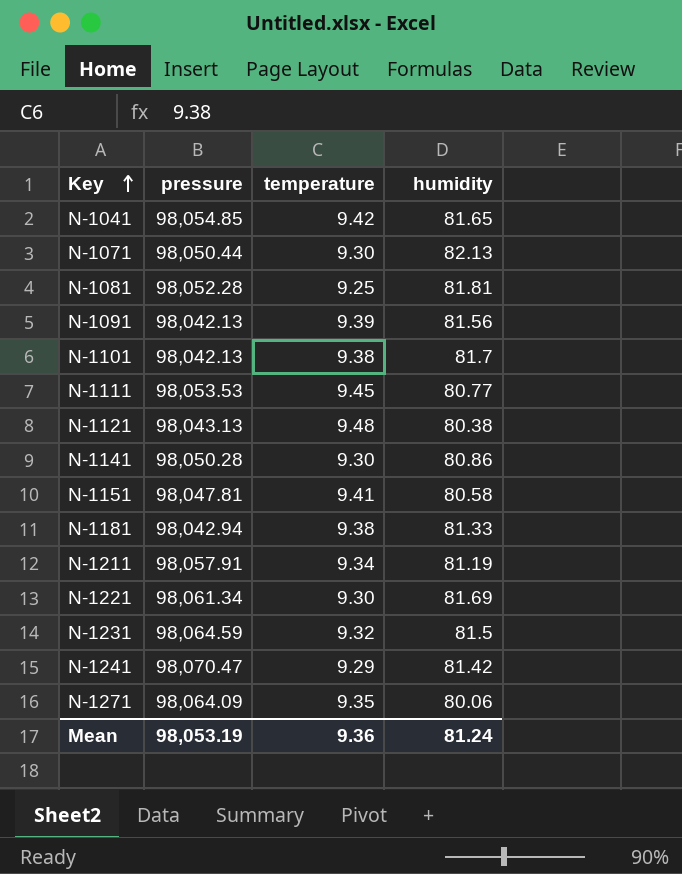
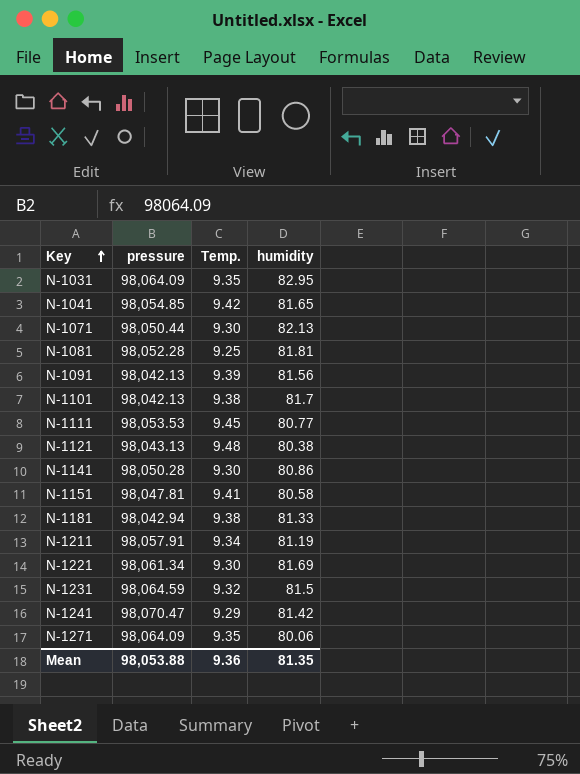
column name: temperature -> Temp.
row N-1031: none -> 98,064.09 | 9.35 | 82.95
Mean | pressure: 98,053.19 -> 98,053.88
Mean | humidity: 81.24 -> 81.35

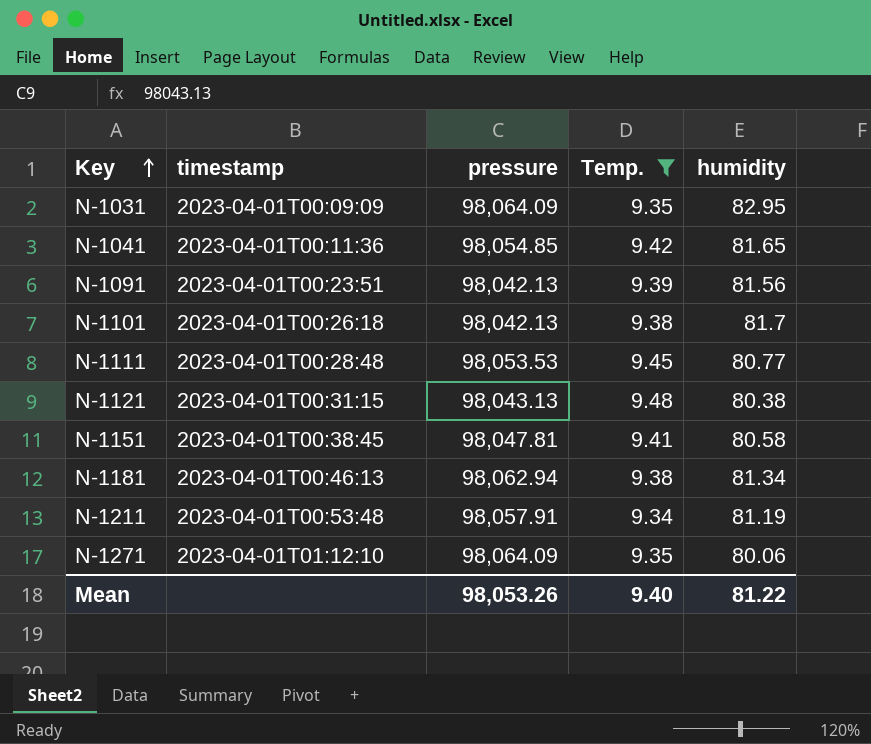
filter: none -> Temp. >= 9.34
column timestamp | position: none -> 2
N-1181 | pressure: 98,042.94 -> 98,062.94
N-1181 | humidity: 81.33 -> 81.34
Mean | pressure: 98,053.88 -> 98,053.26
Mean | Temp.: 9.36 -> 9.40
Mean | humidity: 81.35 -> 81.22

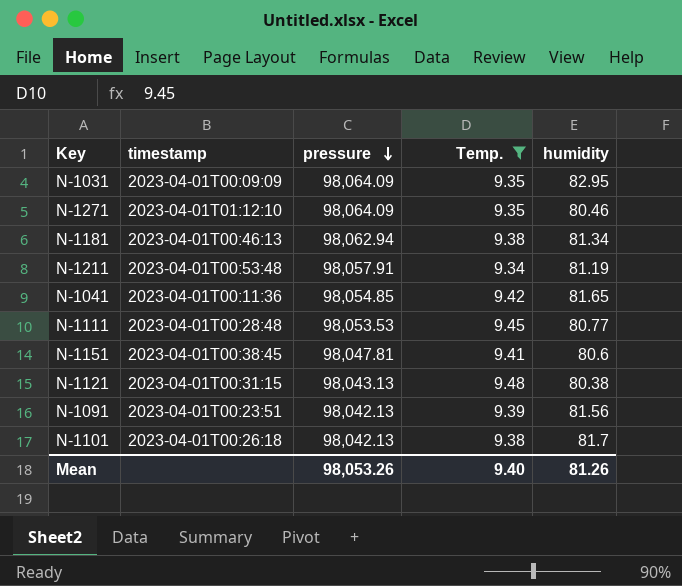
row order: Key ascending -> pressure descending
N-1271 | humidity: 80.06 -> 80.46
N-1151 | humidity: 80.58 -> 80.6
Mean | humidity: 81.22 -> 81.26

